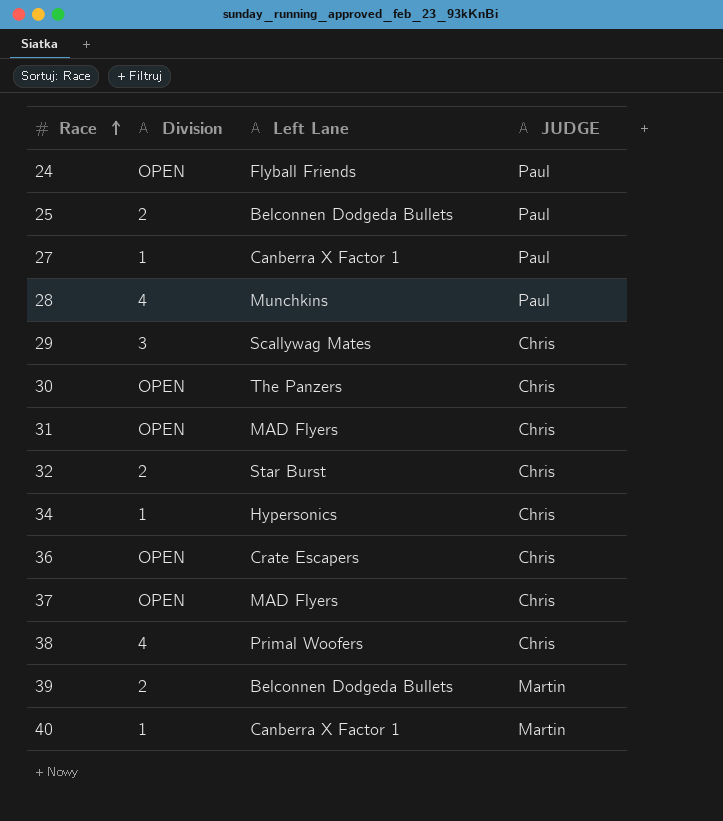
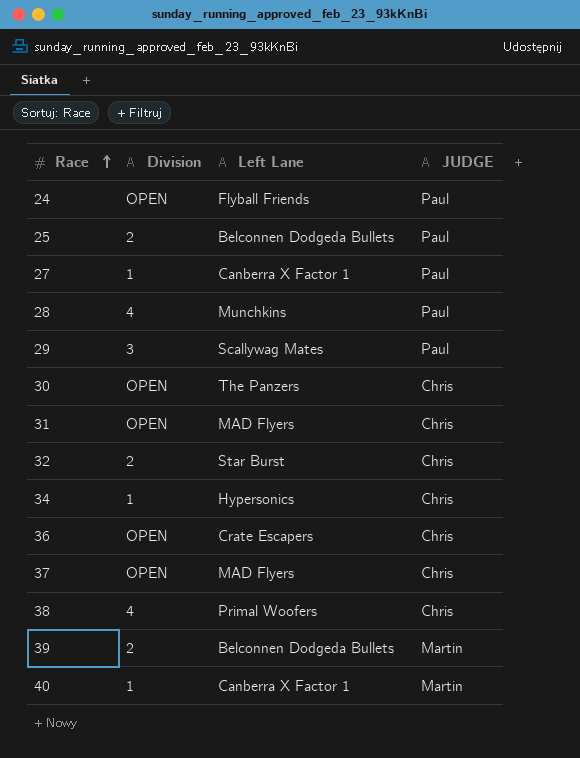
29 | JUDGE: Chris -> Paul

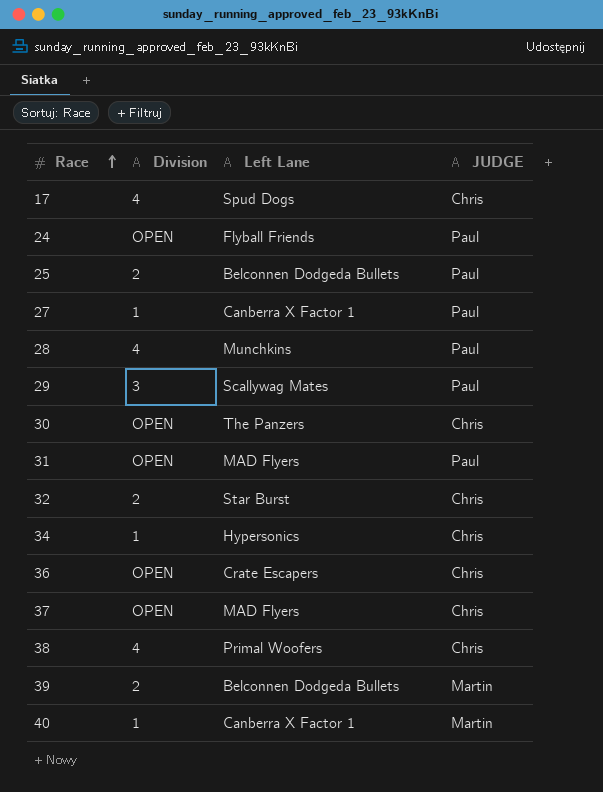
row 17: none -> 4 | Spud Dogs | Chris
31 | JUDGE: Chris -> Paul

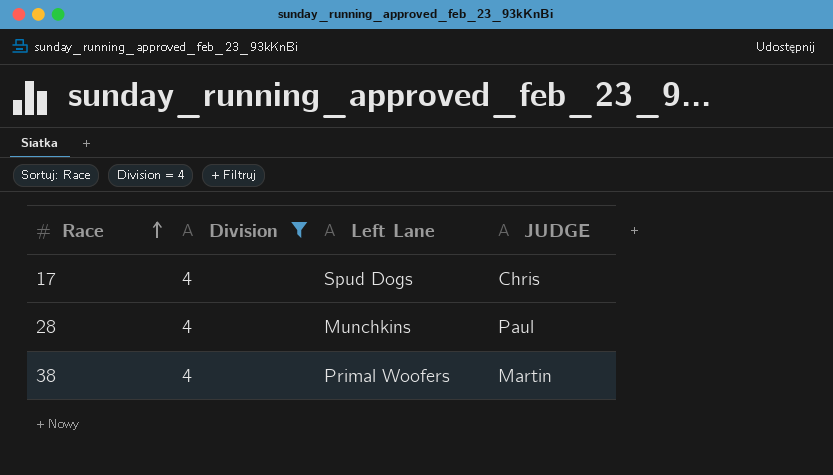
filter: none -> Division = 4
38 | JUDGE: Chris -> Martin

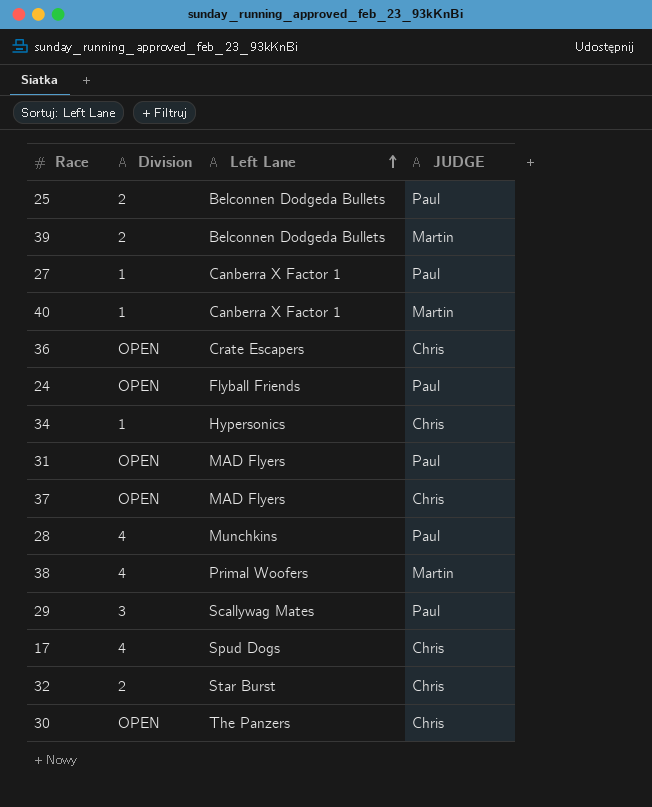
filter: Division = 4 -> none
row order: Race ascending -> Left Lane ascending

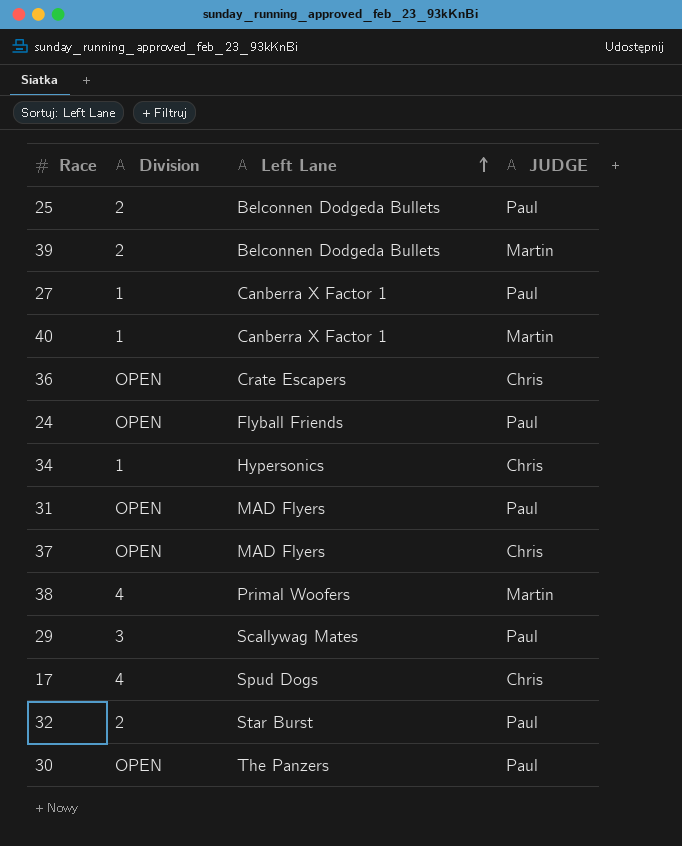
row 28: 4 | Munchkins | Paul -> none
32 | JUDGE: Chris -> Paul
30 | JUDGE: Chris -> Paul

